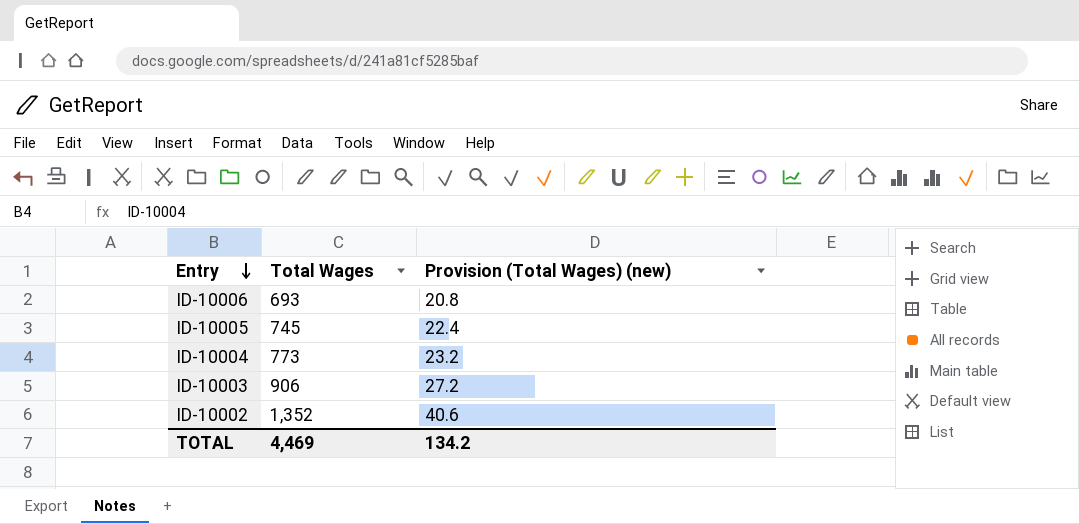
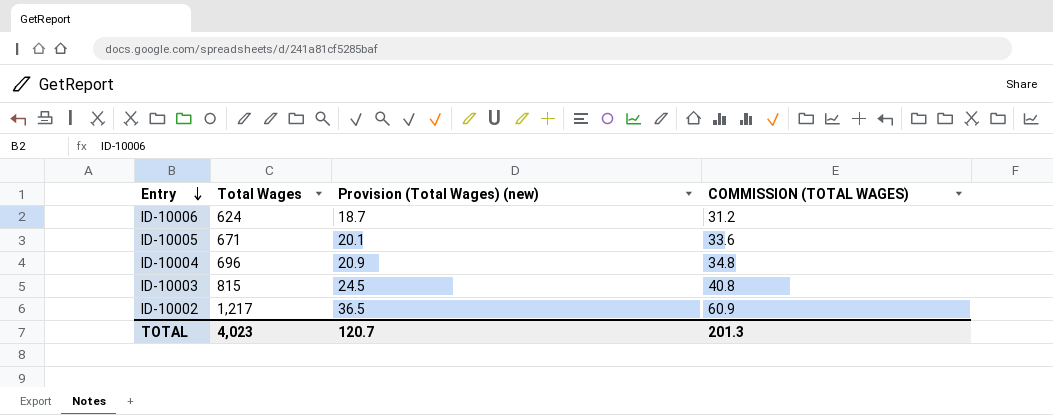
column COMMISSION (TOTAL WAGES) | formula: none -> [Total Wages] * 0.05
ID-10006 | Total Wages: 693 -> 624
ID-10006 | Provision (Total Wages) (new): 20.8 -> 18.7
ID-10005 | Total Wages: 745 -> 671
ID-10005 | Provision (Total Wages) (new): 22.4 -> 20.1
ID-10004 | Total Wages: 773 -> 696
ID-10004 | Provision (Total Wages) (new): 23.2 -> 20.9
ID-10003 | Total Wages: 906 -> 815
ID-10003 | Provision (Total Wages) (new): 27.2 -> 24.5
ID-10002 | Total Wages: 1,352 -> 1,217
ID-10002 | Provision (Total Wages) (new): 40.6 -> 36.5
TOTAL | Total Wages: 4,469 -> 4,023
TOTAL | Provision (Total Wages) (new): 134.2 -> 120.7

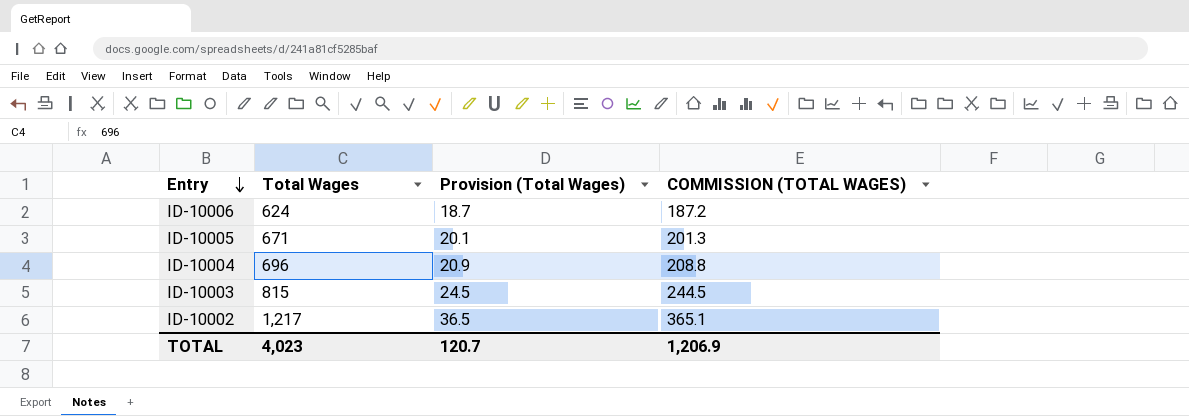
column name: Provision (Total Wages) (new) -> Provision (Total Wages)
column COMMISSION (TOTAL WAGES) | formula: [Total Wages] * 0.05 -> [Total Wages] * 0.3
TOTAL | COMMISSION (TOTAL WAGES): 201.3 -> 1,206.9

